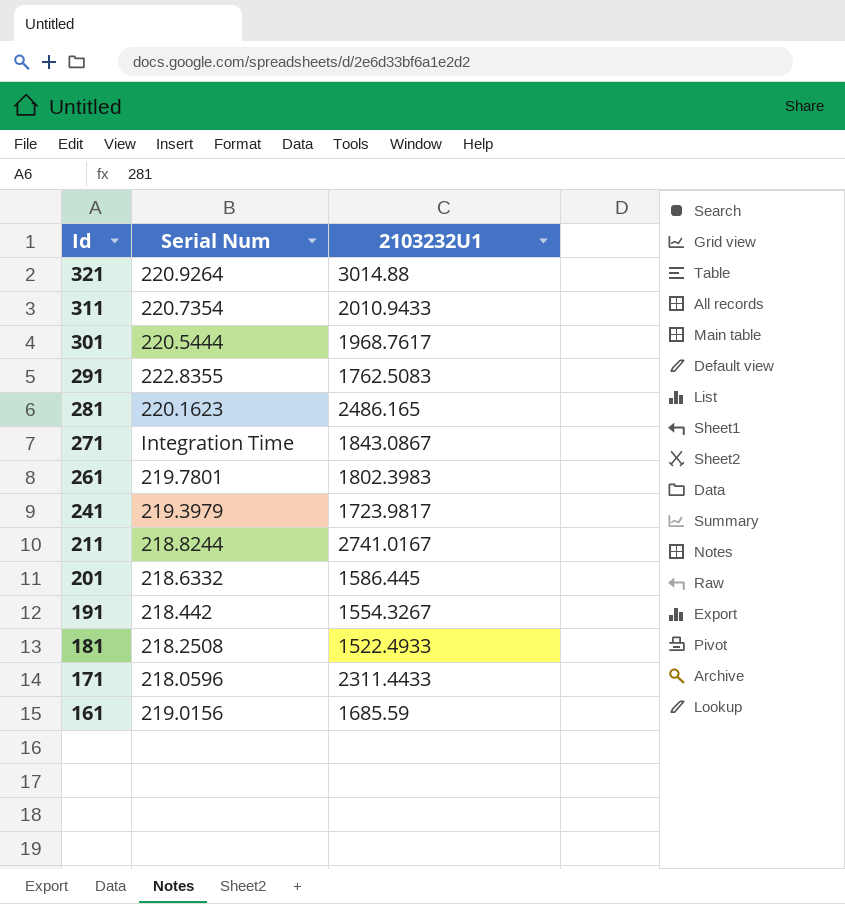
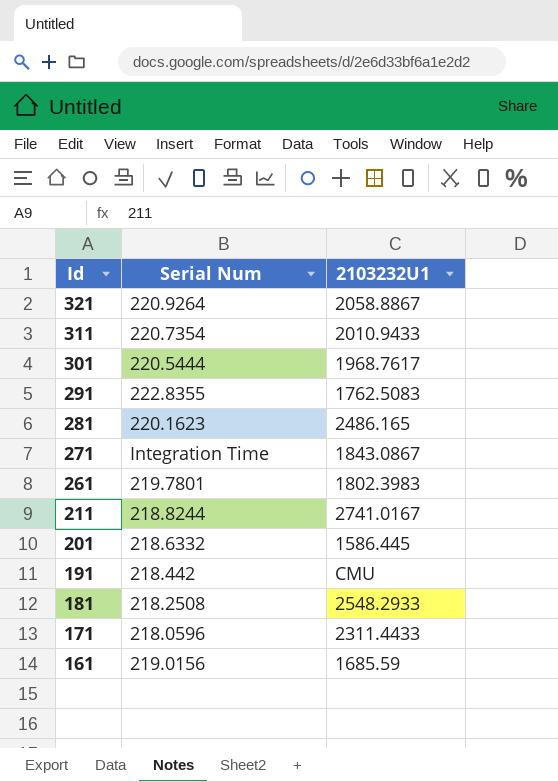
row 241: 219.3979 | 1723.9817 -> none
321 | 2103232U1: 3014.88 -> 2058.8867
191 | 2103232U1: 1554.3267 -> CMU
181 | 2103232U1: 1522.4933 -> 2548.2933

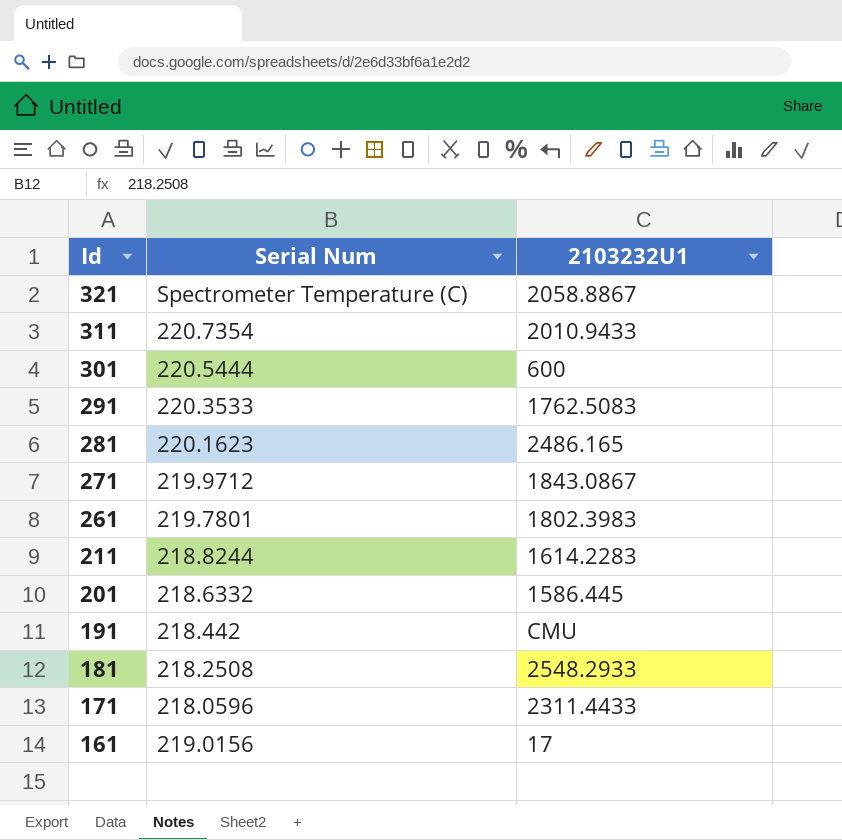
321 | Serial Num: 220.9264 -> Spectrometer Temperature (C)
301 | 2103232U1: 1968.7617 -> 600
291 | Serial Num: 222.8355 -> 220.3533
271 | Serial Num: Integration Time -> 219.9712
211 | 2103232U1: 2741.0167 -> 1614.2283
161 | 2103232U1: 1685.59 -> 17

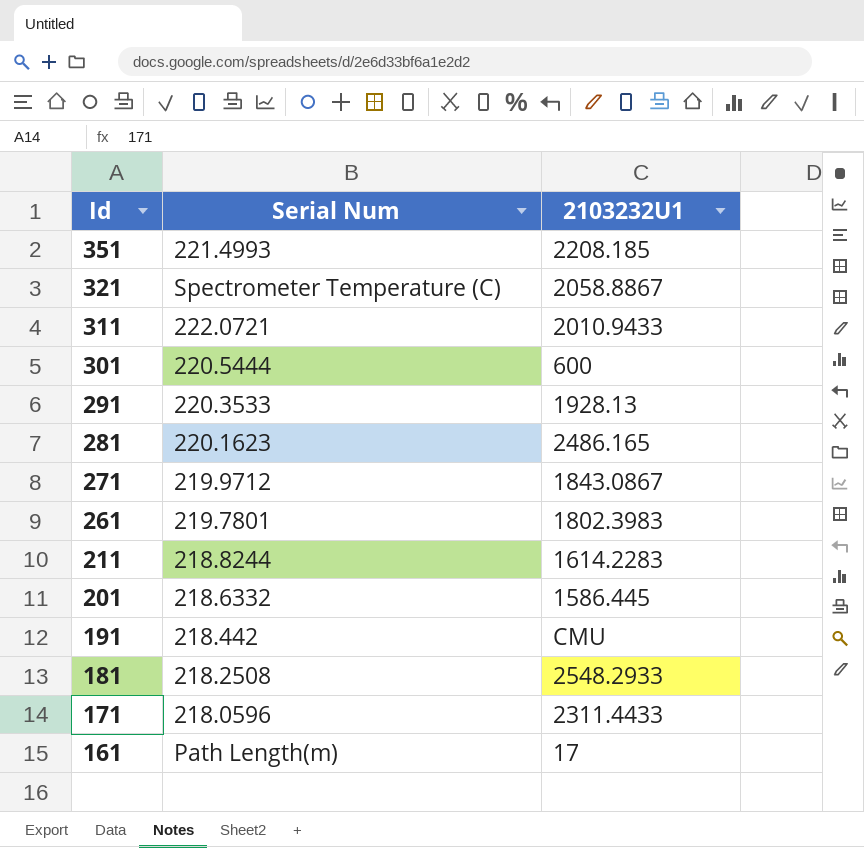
row 351: none -> 221.4993 | 2208.185
311 | Serial Num: 220.7354 -> 222.0721
291 | 2103232U1: 1762.5083 -> 1928.13
161 | Serial Num: 219.0156 -> Path Length(m)

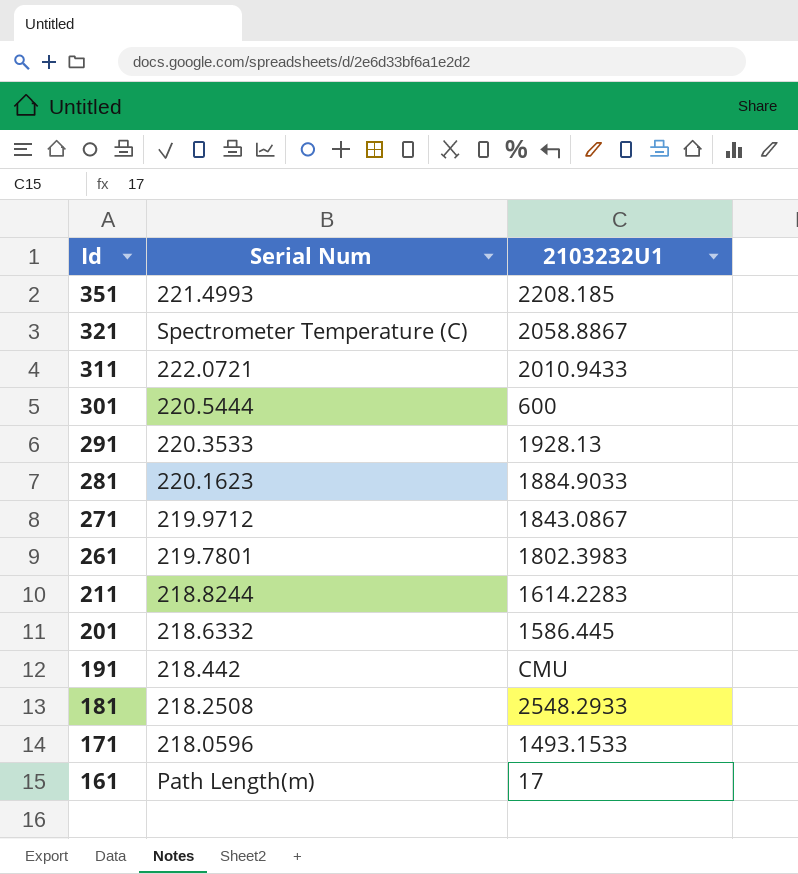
281 | 2103232U1: 2486.165 -> 1884.9033
171 | 2103232U1: 2311.4433 -> 1493.1533

